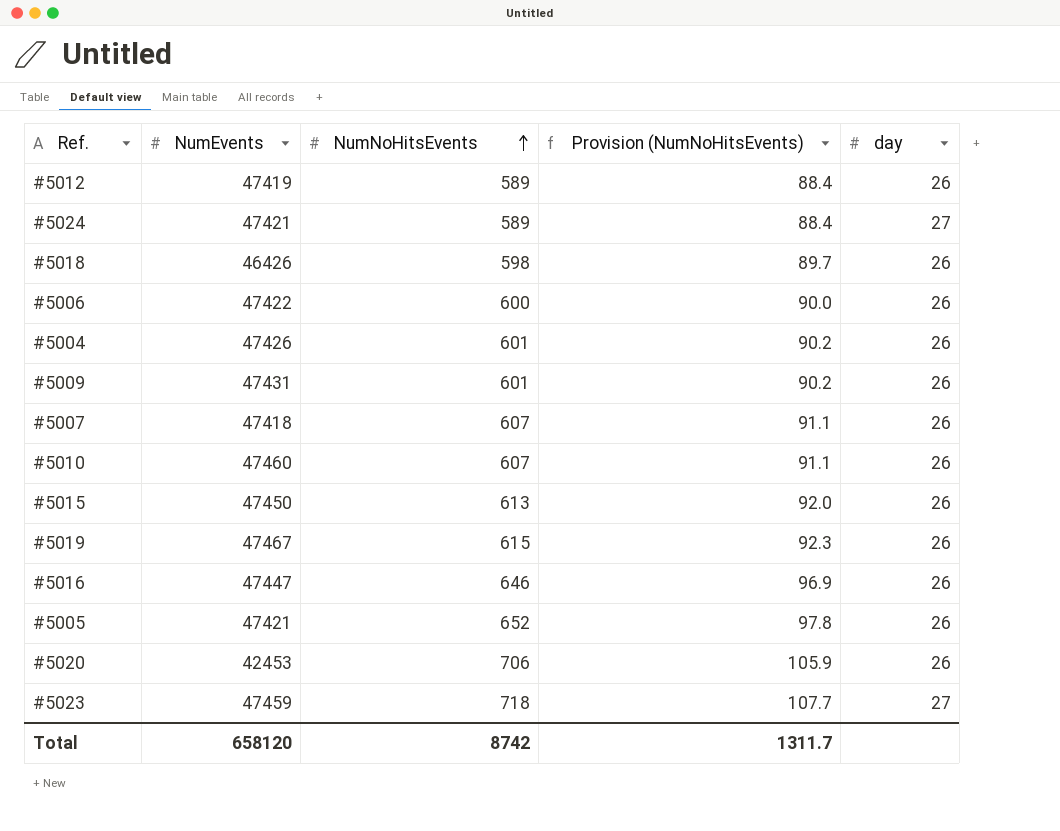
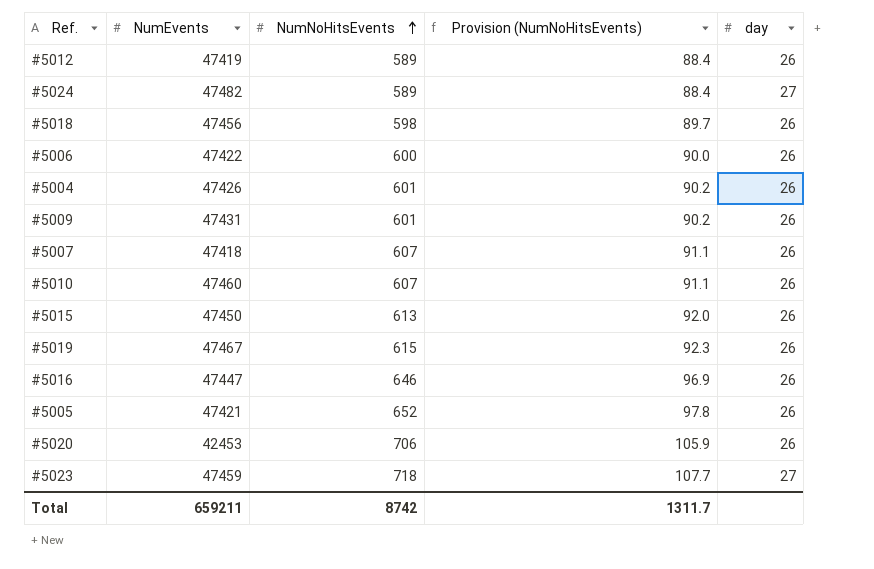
#5024 | NumEvents: 47421 -> 47482
#5018 | NumEvents: 46426 -> 47456
Total | NumEvents: 658120 -> 659211

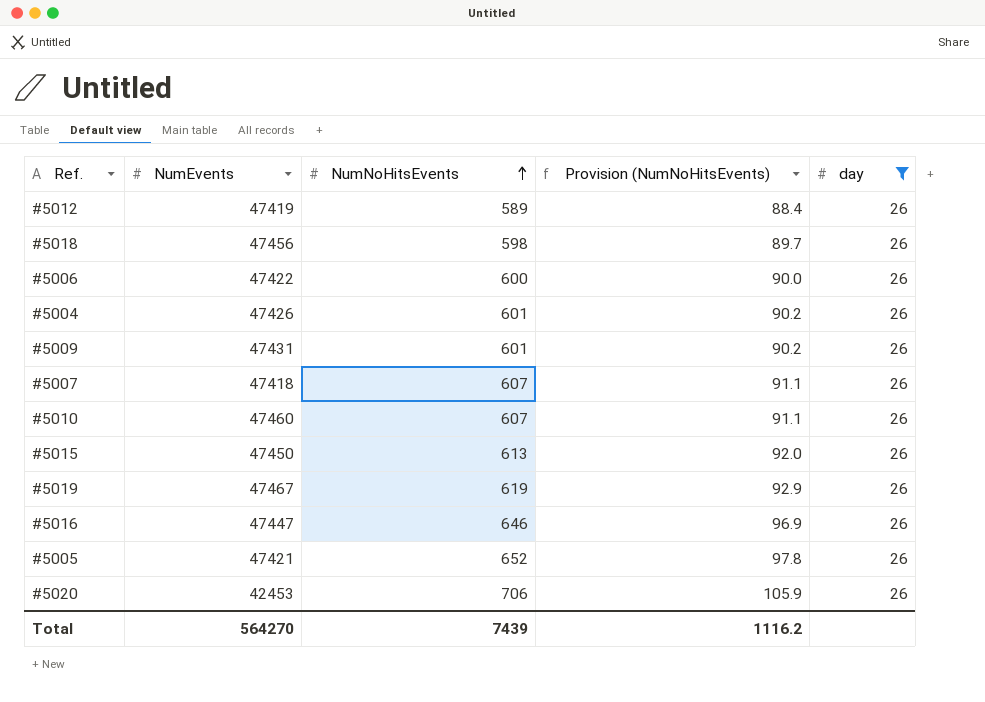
filter: none -> day = 26
#5019 | NumNoHitsEvents: 615 -> 619
#5019 | Provision (NumNoHitsEvents): 92.3 -> 92.9
Total | NumEvents: 659211 -> 564270
Total | NumNoHitsEvents: 8742 -> 7439
Total | Provision (NumNoHitsEvents): 1311.7 -> 1116.2

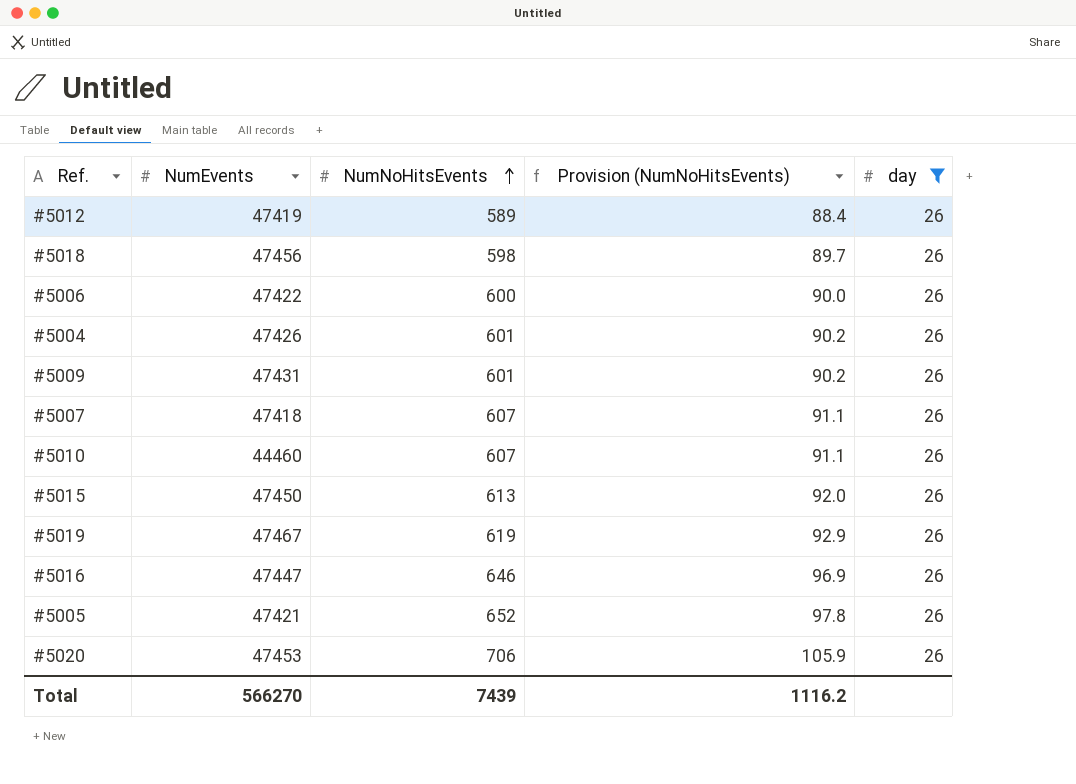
#5010 | NumEvents: 47460 -> 44460
#5020 | NumEvents: 42453 -> 47453
Total | NumEvents: 564270 -> 566270

